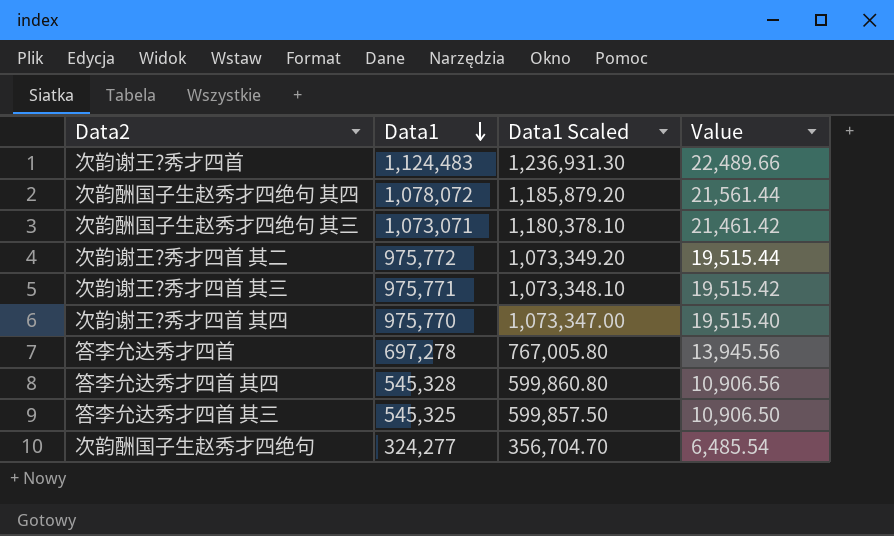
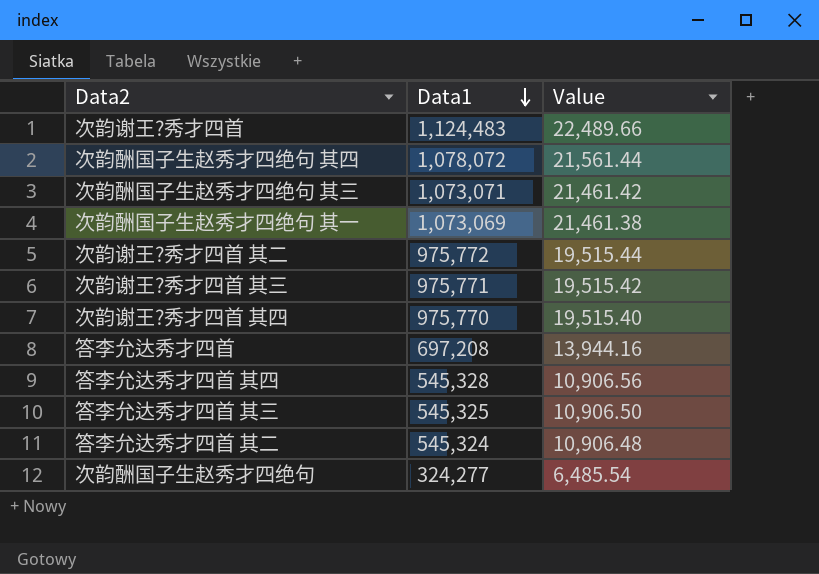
column Data1 Scaled | formula: [Data1] * 1.1 -> none
row 次韵酬国子生赵秀才四绝句 其一: none -> 1,073,069 | 21,461.38
答李允达秀才四首 | Data1: 697,278 -> 697,208
答李允达秀才四首 | Value: 13,945.56 -> 13,944.16
row 答李允达秀才四首 其二: none -> 545,324 | 10,906.48

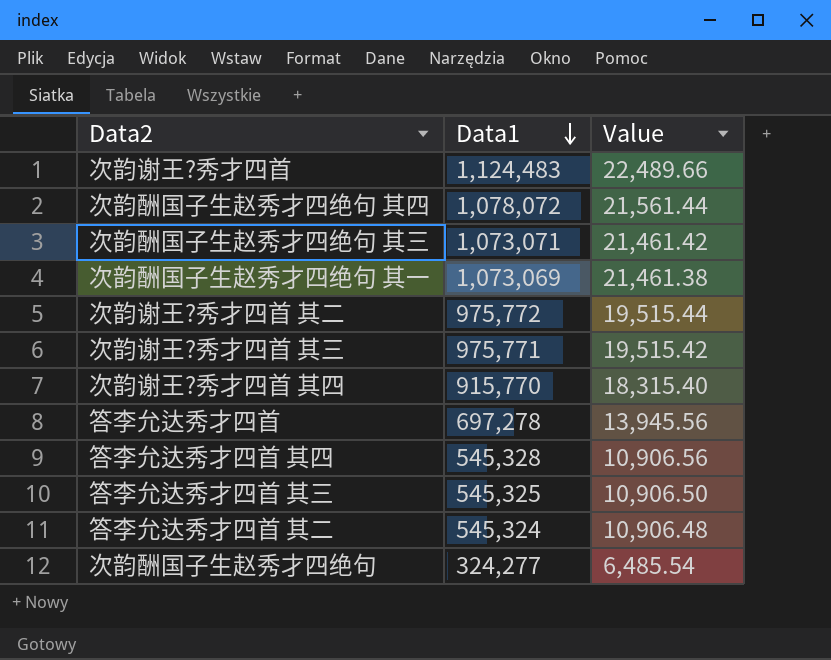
次韵谢王?秀才四首 其四 | Data1: 975,770 -> 915,770
次韵谢王?秀才四首 其四 | Value: 19,515.40 -> 18,315.40
答李允达秀才四首 | Data1: 697,208 -> 697,278
答李允达秀才四首 | Value: 13,944.16 -> 13,945.56

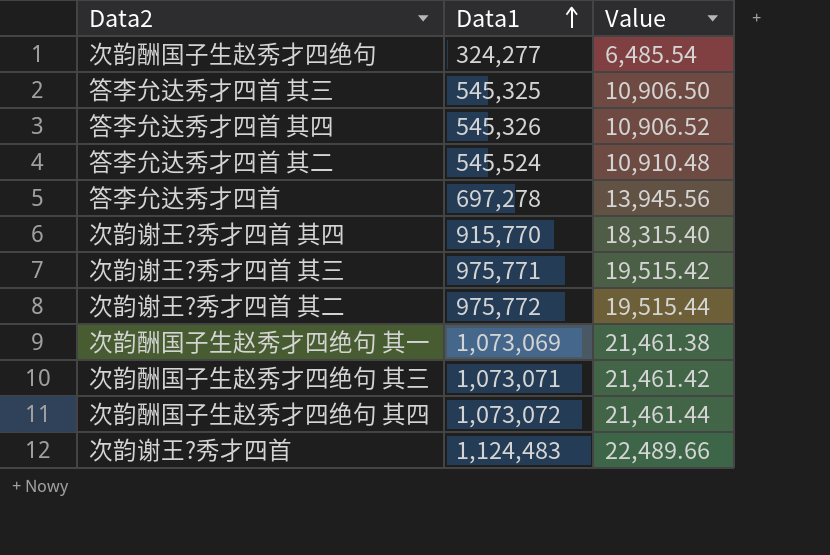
row order: Data1 descending -> Data1 ascending
答李允达秀才四首 其四 | Data1: 545,328 -> 545,326
答李允达秀才四首 其四 | Value: 10,906.56 -> 10,906.52
答李允达秀才四首 其二 | Data1: 545,324 -> 545,524
答李允达秀才四首 其二 | Value: 10,906.48 -> 10,910.48
次韵酬国子生赵秀才四绝句 其四 | Data1: 1,078,072 -> 1,073,072
次韵酬国子生赵秀才四绝句 其四 | Value: 21,561.44 -> 21,461.44

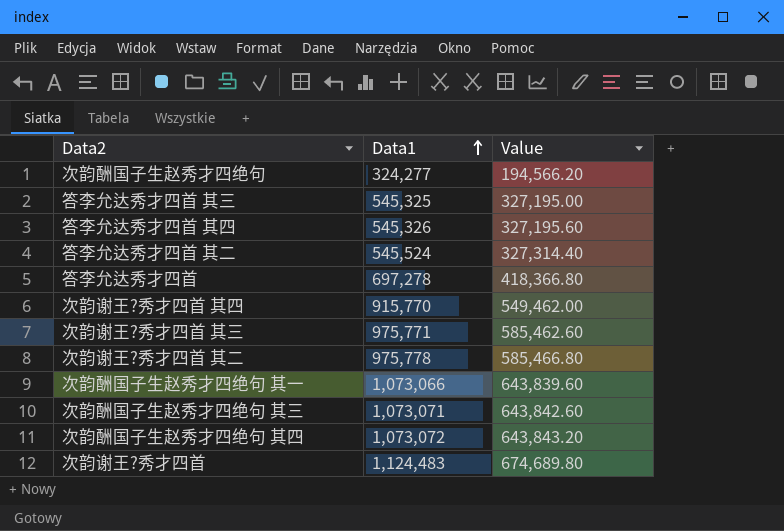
column Value | formula: [Data1] * 0.02 -> [Data1] * 0.6
次韵谢王?秀才四首 其二 | Data1: 975,772 -> 975,778
次韵酬国子生赵秀才四绝句 其一 | Data1: 1,073,069 -> 1,073,066

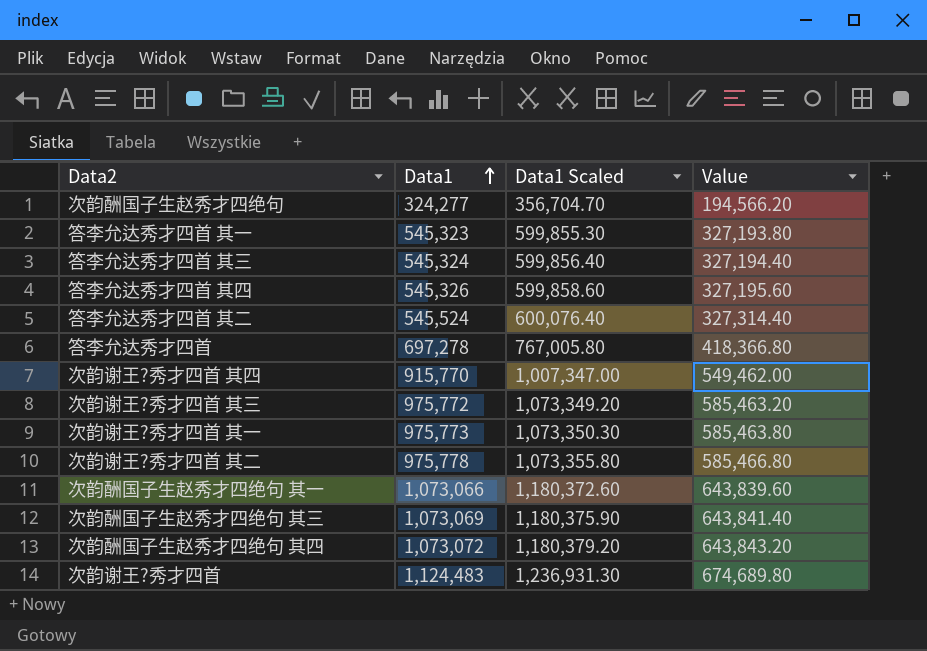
column Data1 Scaled | formula: none -> [Data1] * 1.1
row 答李允达秀才四首 其一: none -> 545,323 | 599,855.30 | 327,193.80
答李允达秀才四首 其三 | Data1: 545,325 -> 545,324
答李允达秀才四首 其三 | Value: 327,195.00 -> 327,194.40
次韵谢王?秀才四首 其三 | Data1: 975,771 -> 975,772
次韵谢王?秀才四首 其三 | Value: 585,462.60 -> 585,463.20
row 次韵谢王?秀才四首 其一: none -> 975,773 | 1,073,350.30 | 585,463.80
次韵酬国子生赵秀才四绝句 其三 | Data1: 1,073,071 -> 1,073,069
次韵酬国子生赵秀才四绝句 其三 | Value: 643,842.60 -> 643,841.40

